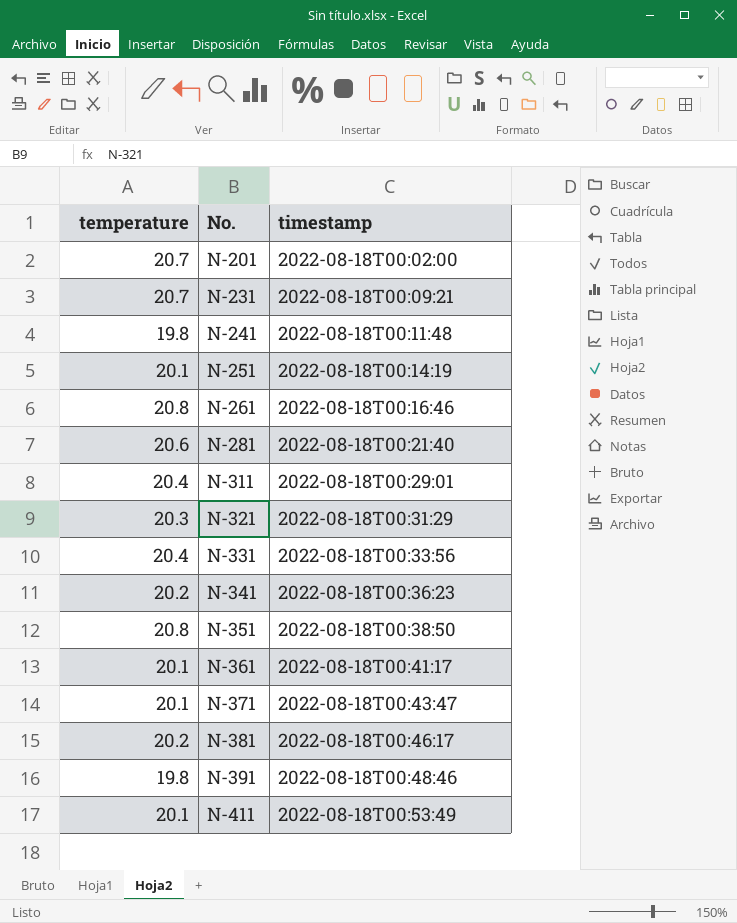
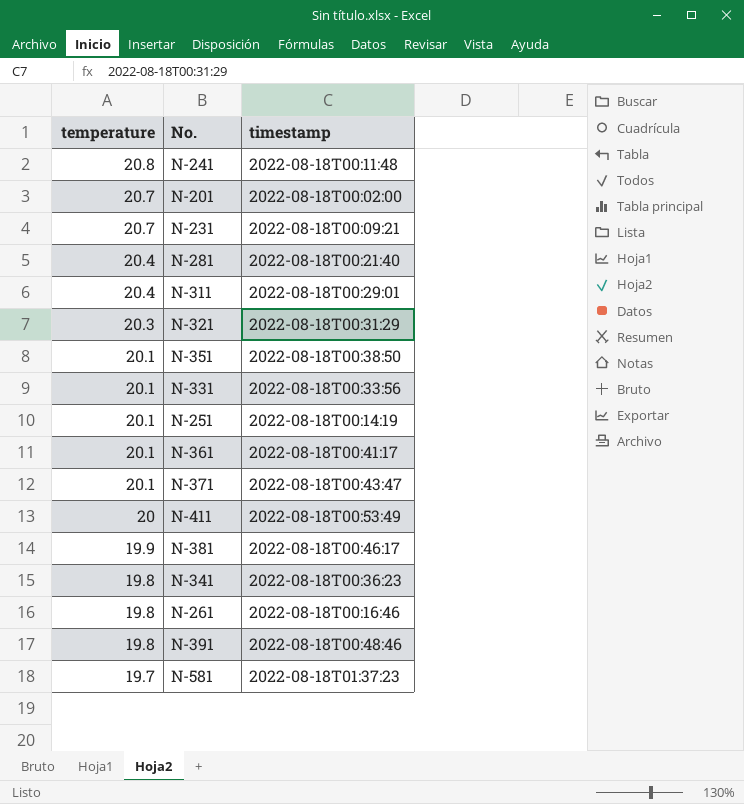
row order: No. ascending -> temperature descending
N-241 | temperature: 19.8 -> 20.8
N-281 | temperature: 20.6 -> 20.4
N-351 | temperature: 20.8 -> 20.1
N-331 | temperature: 20.4 -> 20.1
N-411 | temperature: 20.1 -> 20
N-381 | temperature: 20.2 -> 19.9
N-341 | temperature: 20.2 -> 19.8
N-261 | temperature: 20.8 -> 19.8
row N-581: none -> 19.7 | 2022-08-18T01:37:23

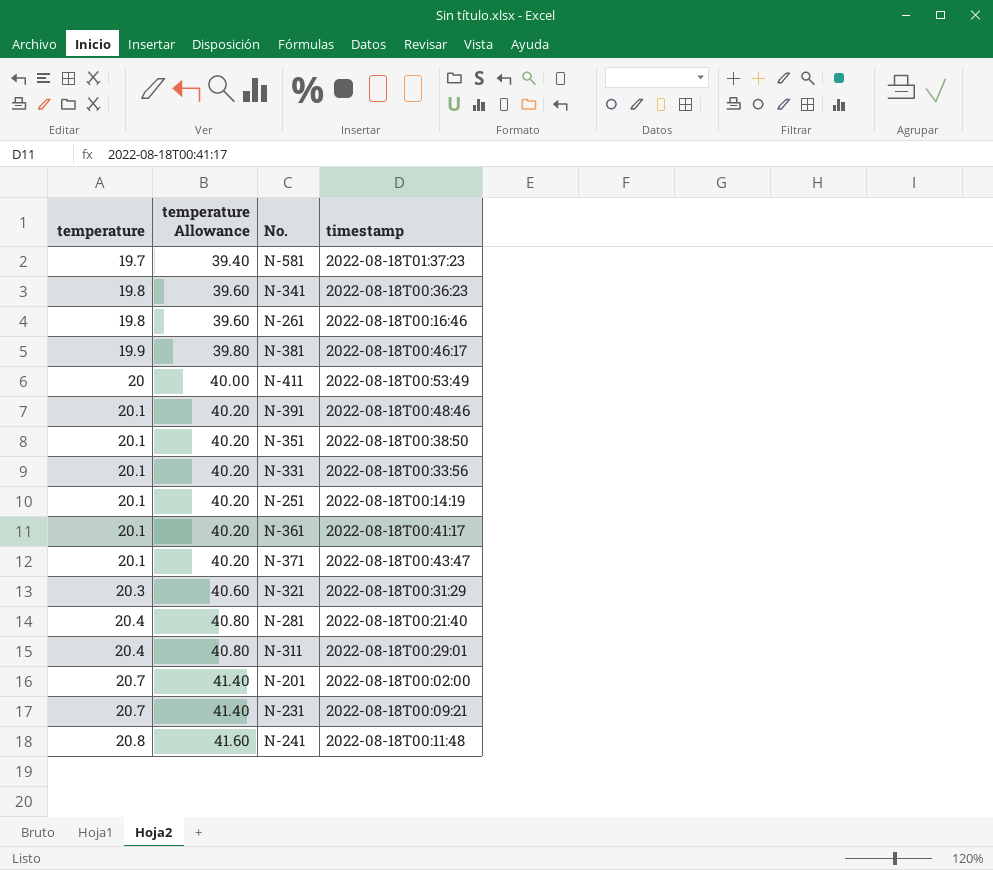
row order: temperature descending -> temperature ascending
column temperature Allowance | formula: none -> [temperature] * 2
N-391 | temperature: 19.8 -> 20.1

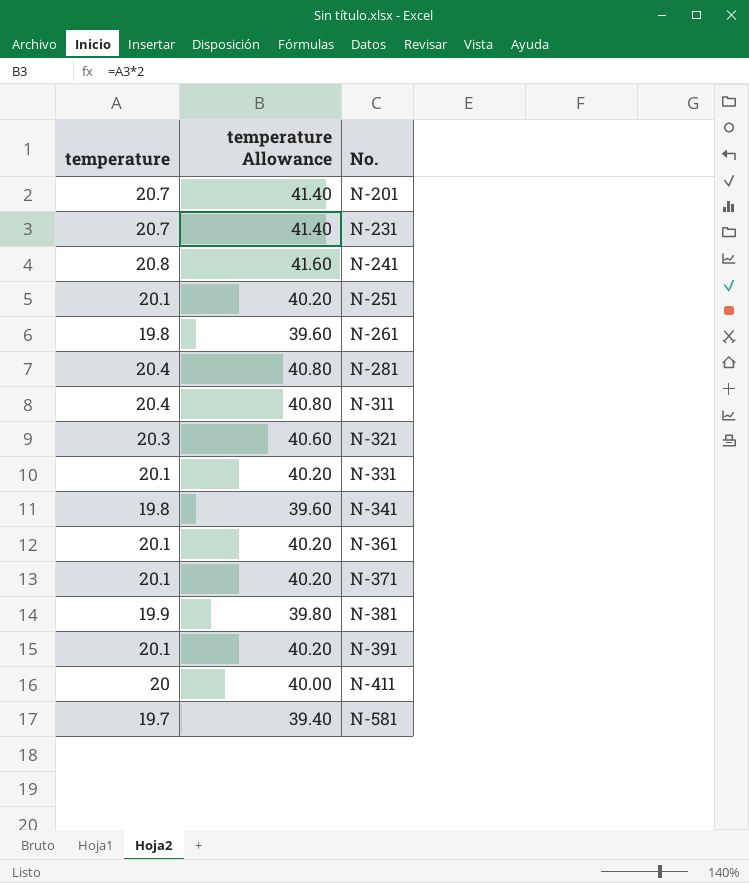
row order: temperature ascending -> No. ascending
column timestamp | position: 4 -> none
row N-351: 20.1 | 40.20 | 2022-08-18T00:38:50 -> none

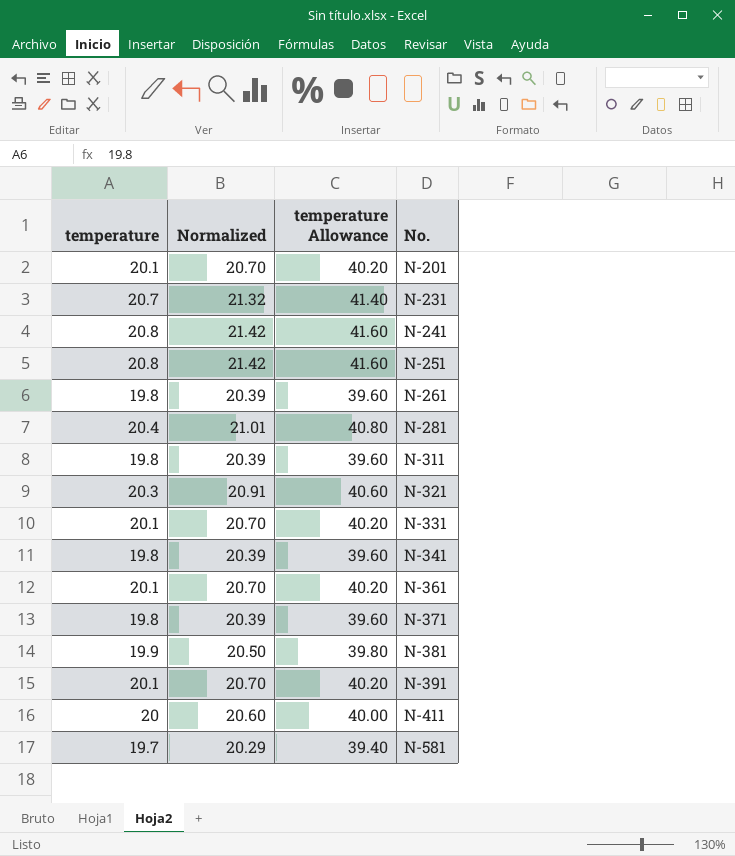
column Normalized | formula: none -> [temperature] * 1.03
N-201 | temperature: 20.7 -> 20.1
N-201 | temperature Allowance: 41.40 -> 40.20
N-251 | temperature: 20.1 -> 20.8
N-251 | temperature Allowance: 40.20 -> 41.60
N-311 | temperature: 20.4 -> 19.8
N-311 | temperature Allowance: 40.80 -> 39.60
N-371 | temperature: 20.1 -> 19.8
N-371 | temperature Allowance: 40.20 -> 39.60

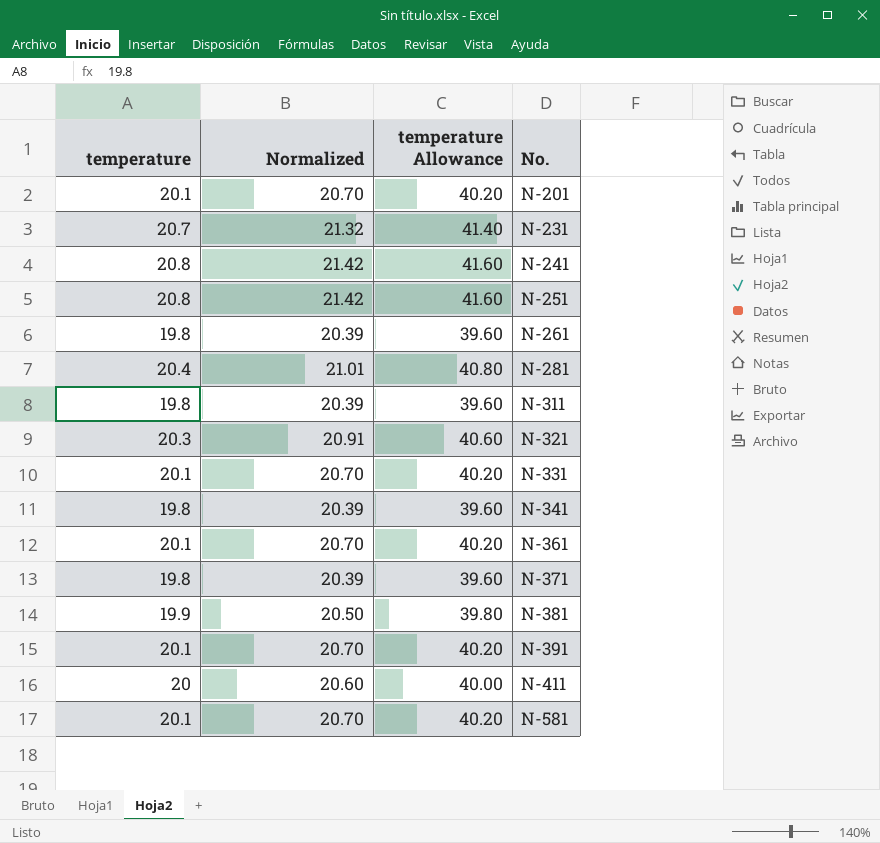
N-581 | temperature: 19.7 -> 20.1
N-581 | Normalized: 20.29 -> 20.70
N-581 | temperature Allowance: 39.40 -> 40.20

